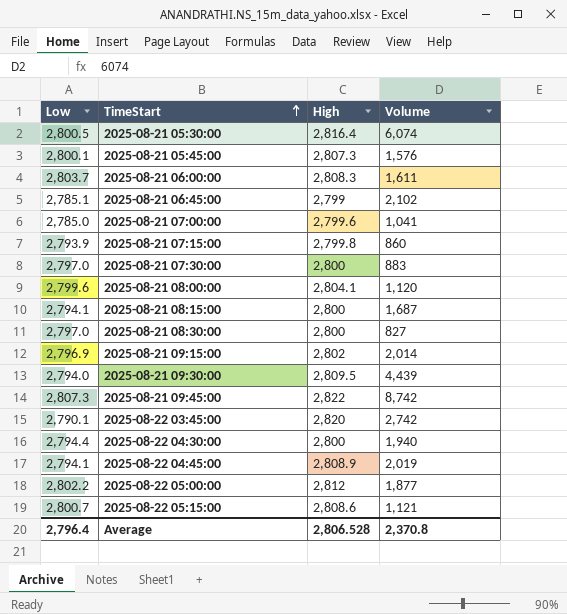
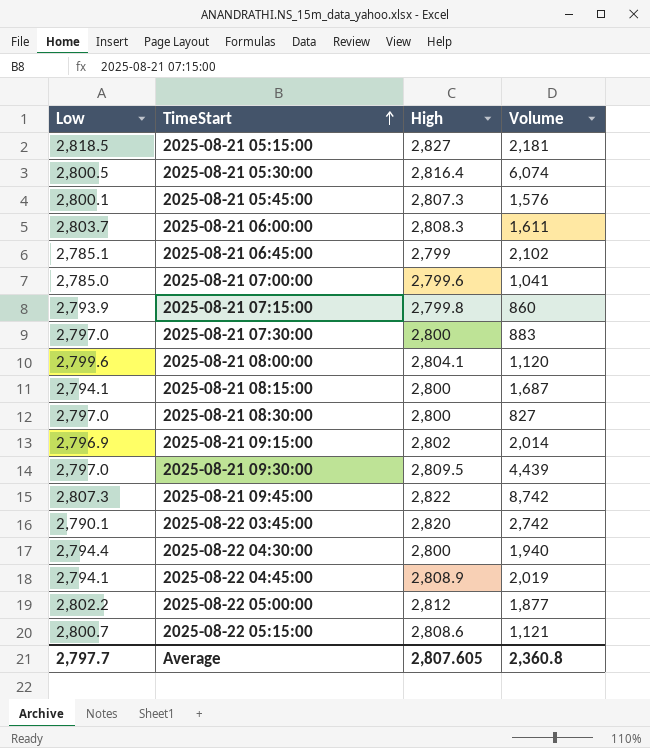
row 2025-08-21 05:15:00: none -> 2,818.5 | 2,827 | 2,181
2025-08-21 09:30:00 | Low: 2,794.0 -> 2,797.0
Average | Low: 2,796.4 -> 2,797.7
Average | High: 2,806.528 -> 2,807.605
Average | Volume: 2,370.8 -> 2,360.8

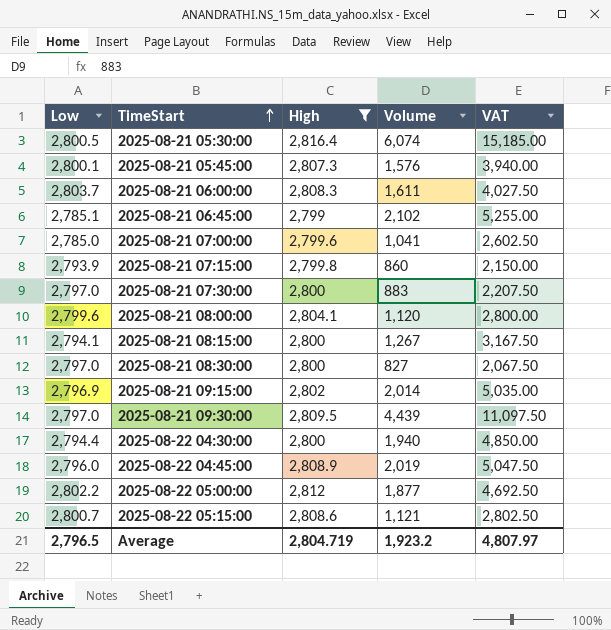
filter: none -> High <= 2,816.4
column VAT | formula: none -> [Volume] * 2.5
2025-08-21 08:15:00 | Volume: 1,687 -> 1,267
2025-08-22 04:45:00 | Low: 2,794.1 -> 2,796.0
Average | Low: 2,797.7 -> 2,796.5
Average | High: 2,807.605 -> 2,804.719
Average | Volume: 2,360.8 -> 1,923.2

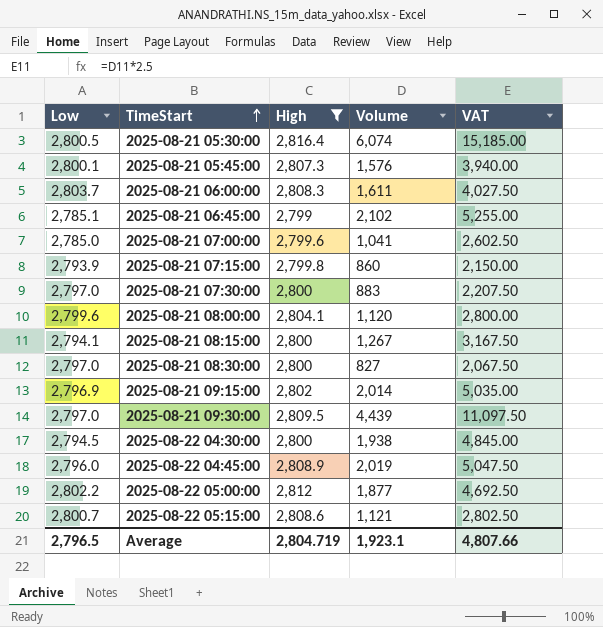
2025-08-22 04:30:00 | Low: 2,794.4 -> 2,794.5
2025-08-22 04:30:00 | Volume: 1,940 -> 1,938
2025-08-22 04:30:00 | VAT: 4,850.00 -> 4,845.00
Average | Volume: 1,923.2 -> 1,923.1
Average | VAT: 4,807.97 -> 4,807.66

